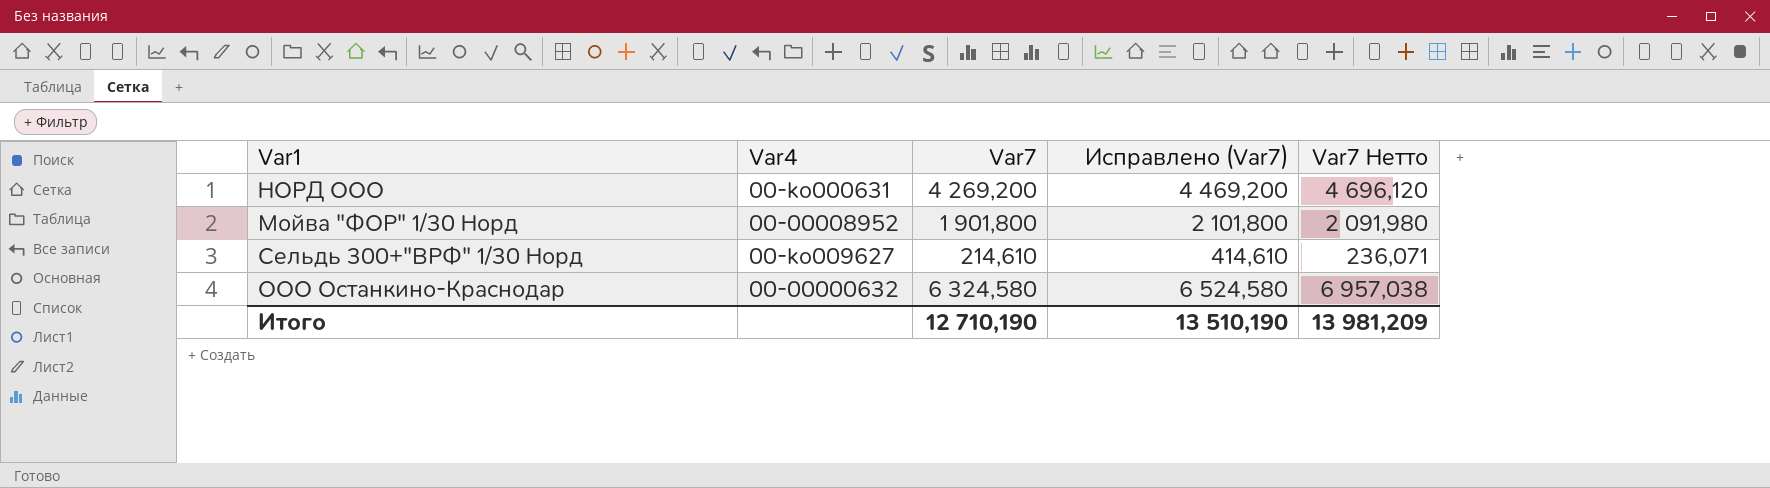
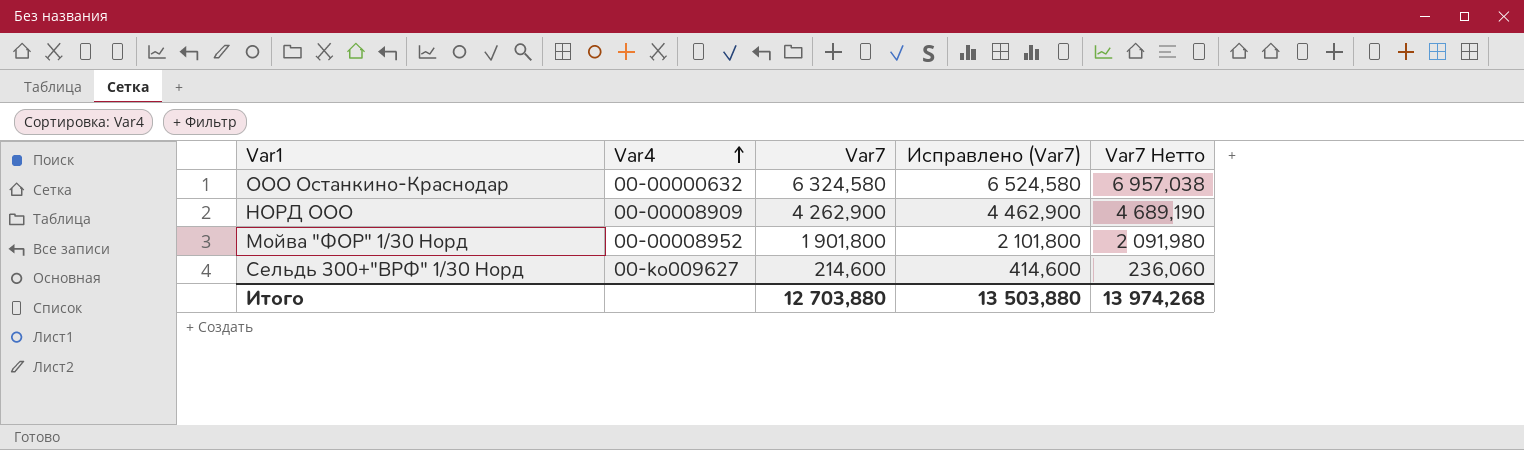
row order: none -> Var4 ascending
НОРД ООО | Var4: 00-ko000631 -> 00-00008909
НОРД ООО | Var7: 4 269,200 -> 4 262,900
НОРД ООО | Исправлено (Var7): 4 469,200 -> 4 462,900
НОРД ООО | Var7 Нетто: 4 696,120 -> 4 689,190
Сельдь 300+"ВРФ" 1/30 Норд | Var7: 214,610 -> 214,600
Сельдь 300+"ВРФ" 1/30 Норд | Исправлено (Var7): 414,610 -> 414,600
Сельдь 300+"ВРФ" 1/30 Норд | Var7 Нетто: 236,071 -> 236,060
Итого | Var7: 12 710,190 -> 12 703,880
Итого | Исправлено (Var7): 13 510,190 -> 13 503,880
Итого | Var7 Нетто: 13 981,209 -> 13 974,268

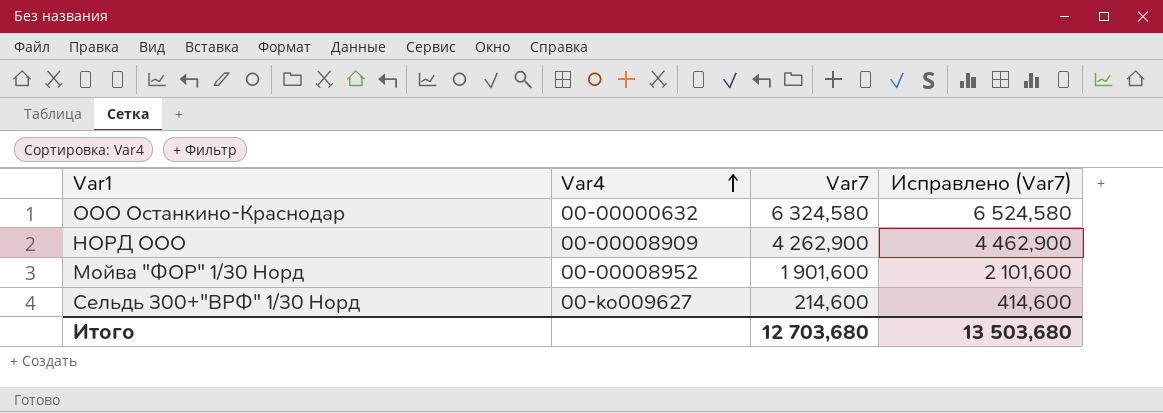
column Var7 Нетто | formula: [Var7] * 1,1 -> none
Мойва "ФОР" 1/30 Норд | Var7: 1 901,800 -> 1 901,600
Мойва "ФОР" 1/30 Норд | Исправлено (Var7): 2 101,800 -> 2 101,600
Итого | Var7: 12 703,880 -> 12 703,680
Итого | Исправлено (Var7): 13 503,880 -> 13 503,680

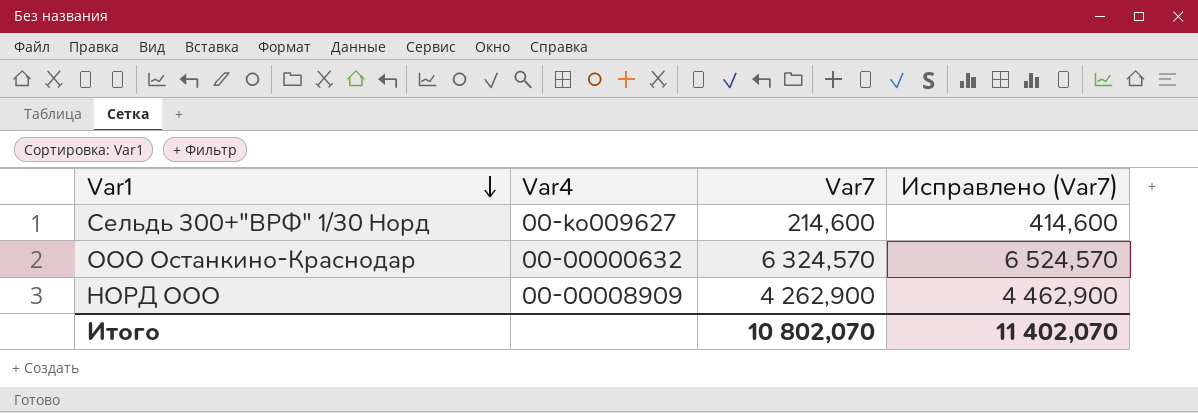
row order: Var4 ascending -> Var1 descending
row Мойва "ФОР" 1/30 Норд: 00-00008952 | 1 901,600 | 2 101,600 -> none
ООО Останкино-Краснодар | Var7: 6 324,580 -> 6 324,570
ООО Останкино-Краснодар | Исправлено (Var7): 6 524,580 -> 6 524,570
Итого | Var7: 12 703,680 -> 10 802,070
Итого | Исправлено (Var7): 13 503,680 -> 11 402,070

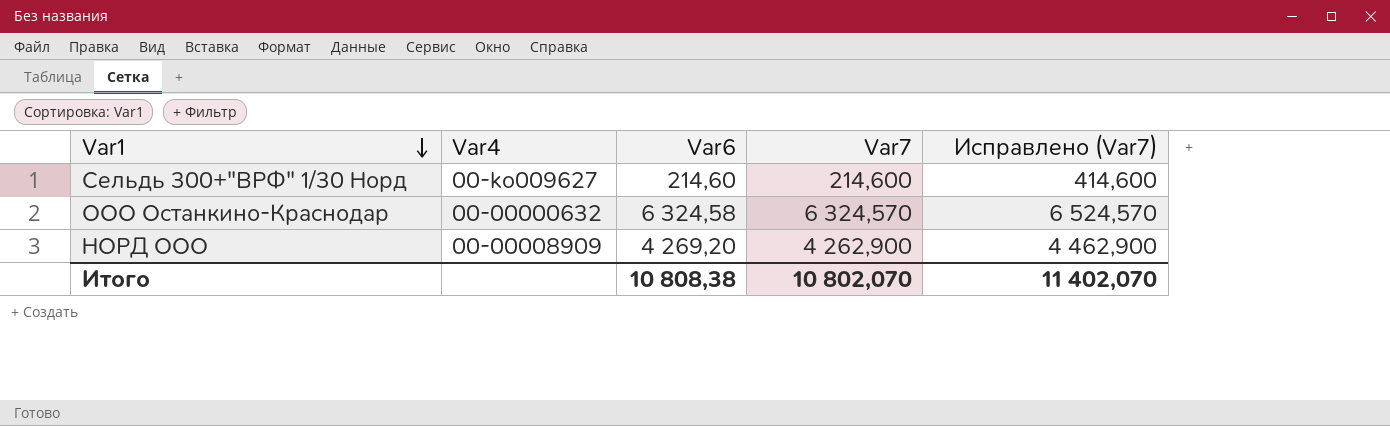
column Var6 | position: none -> 3

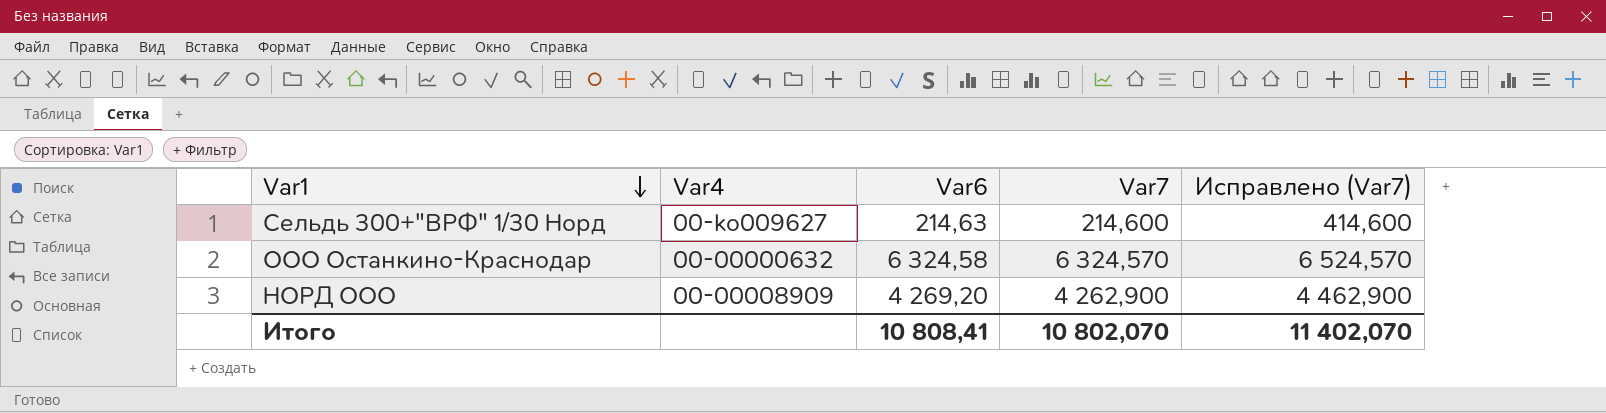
Сельдь 300+"ВРФ" 1/30 Норд | Var6: 214,60 -> 214,63
Итого | Var6: 10 808,38 -> 10 808,41

